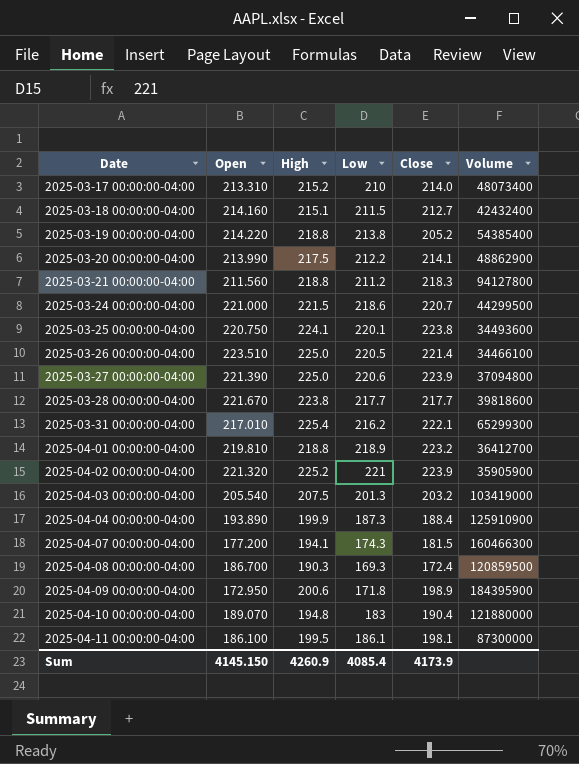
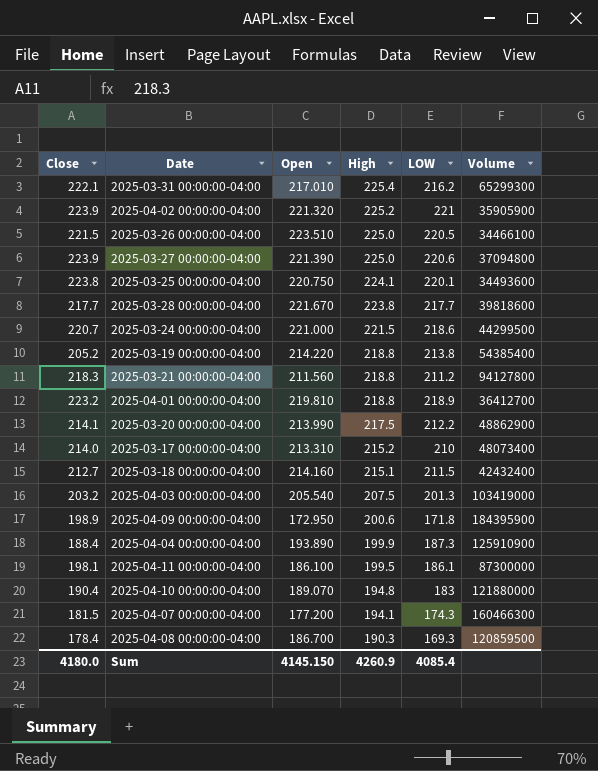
row order: Date ascending -> High descending
column Close | position: 5 -> 1
column name: Low -> LOW
2025-03-26 00:00:00-04:00 | Close: 221.4 -> 221.5
2025-04-08 00:00:00-04:00 | Close: 172.4 -> 178.4
Sum | Close: 4173.9 -> 4180.0

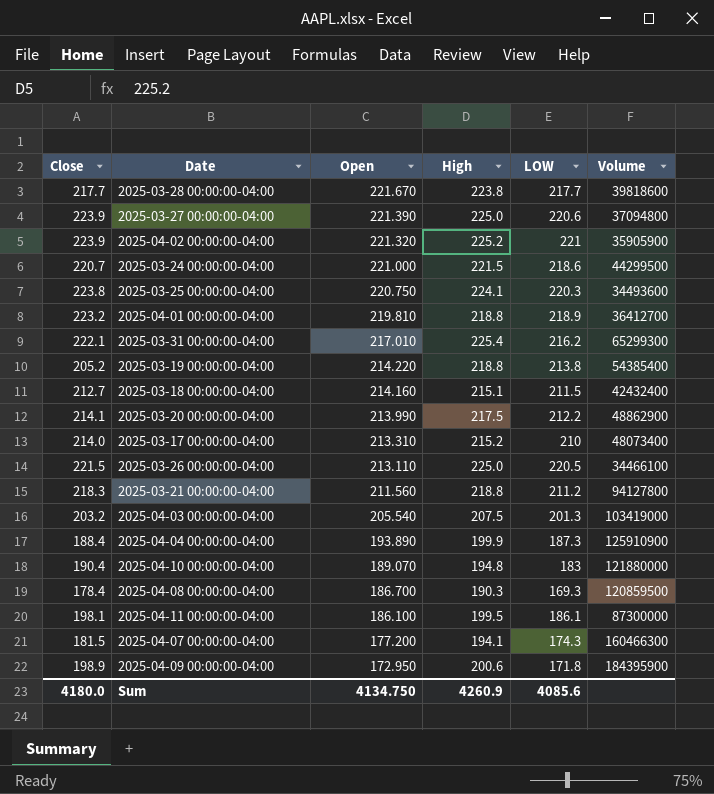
row order: High descending -> Open descending
2025-03-25 00:00:00-04:00 | LOW: 220.1 -> 220.3
2025-03-26 00:00:00-04:00 | Open: 223.510 -> 213.110
Sum | Open: 4145.150 -> 4134.750
Sum | LOW: 4085.4 -> 4085.6

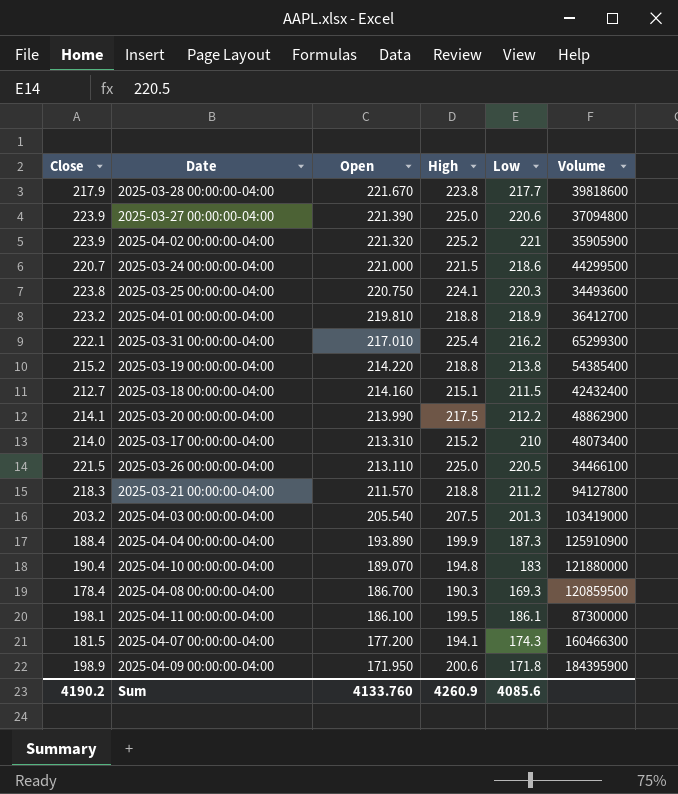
column name: LOW -> Low
2025-03-28 00:00:00-04:00 | Close: 217.7 -> 217.9
2025-03-19 00:00:00-04:00 | Close: 205.2 -> 215.2
2025-03-21 00:00:00-04:00 | Open: 211.560 -> 211.570
2025-04-09 00:00:00-04:00 | Open: 172.950 -> 171.950
Sum | Close: 4180.0 -> 4190.2
Sum | Open: 4134.750 -> 4133.760

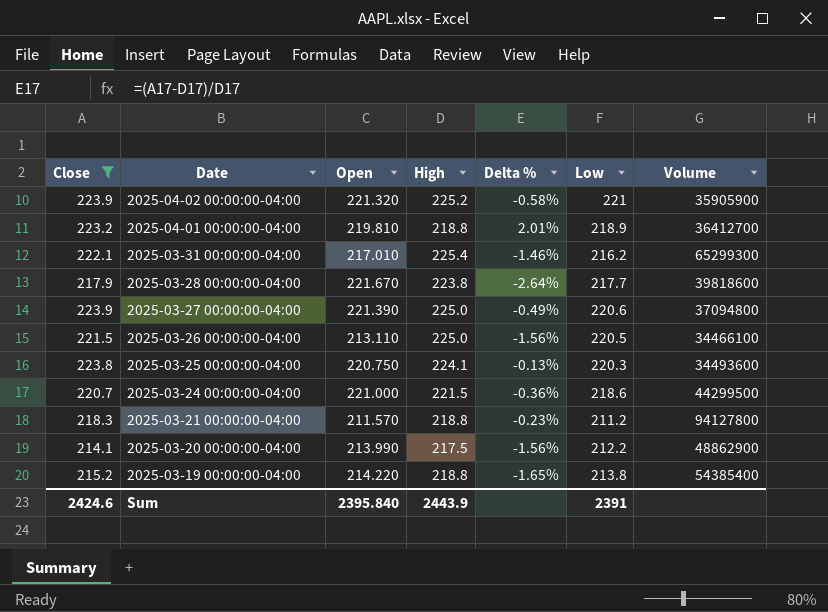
filter: none -> Close >= 214.1
row order: Open descending -> Date descending
column Delta % | formula: none -> ([Close] - [High]) / [High]
Sum | Close: 4190.2 -> 2424.6
Sum | Open: 4133.760 -> 2395.840
Sum | High: 4260.9 -> 2443.9
Sum | Low: 4085.6 -> 2391

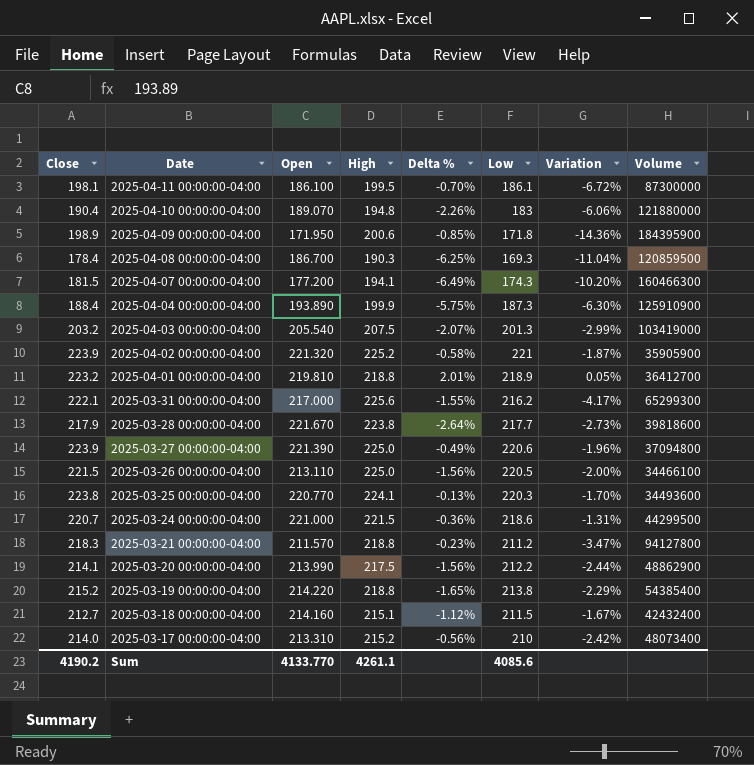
filter: Close >= 214.1 -> none
column Variation | formula: none -> ([Low] - [High]) / [High]
2025-03-31 00:00:00-04:00 | Open: 217.010 -> 217.000
2025-03-31 00:00:00-04:00 | High: 225.4 -> 225.6
2025-03-31 00:00:00-04:00 | Delta %: -1.46% -> -1.55%
2025-03-25 00:00:00-04:00 | Open: 220.750 -> 220.770
Sum | Close: 2424.6 -> 4190.2
Sum | Open: 2395.840 -> 4133.770
Sum | High: 2443.9 -> 4261.1
Sum | Low: 2391 -> 4085.6

